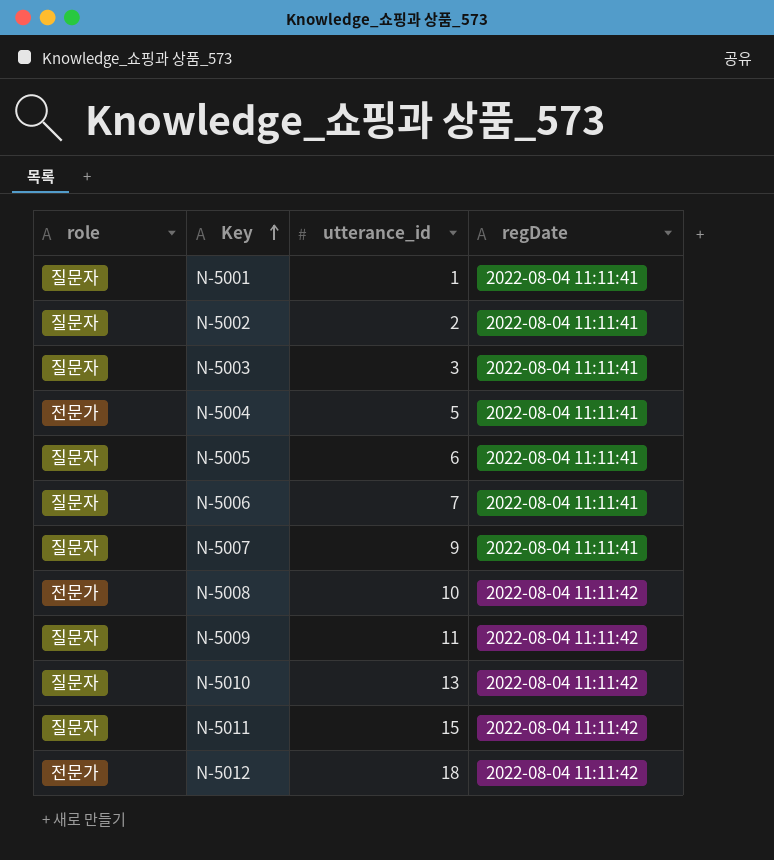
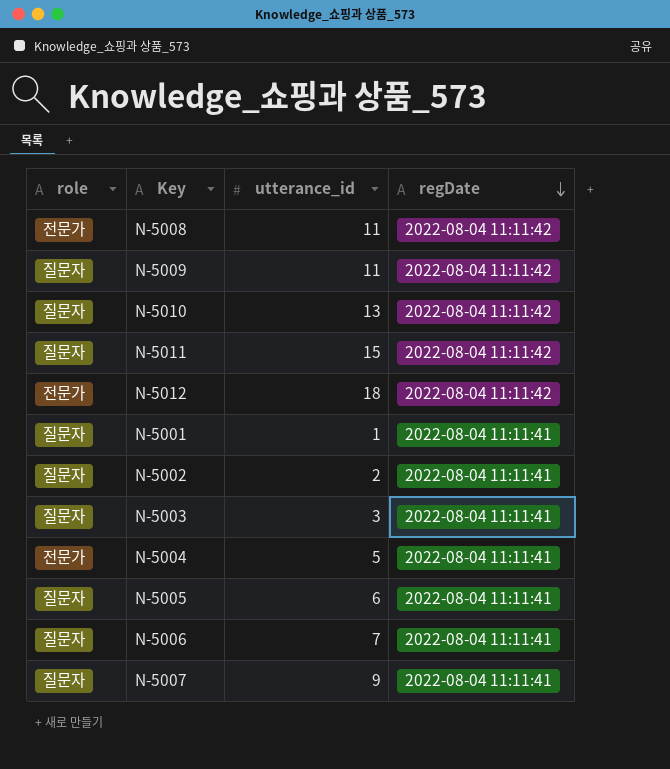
row order: Key ascending -> regDate descending
N-5008 | utterance_id: 10 -> 11

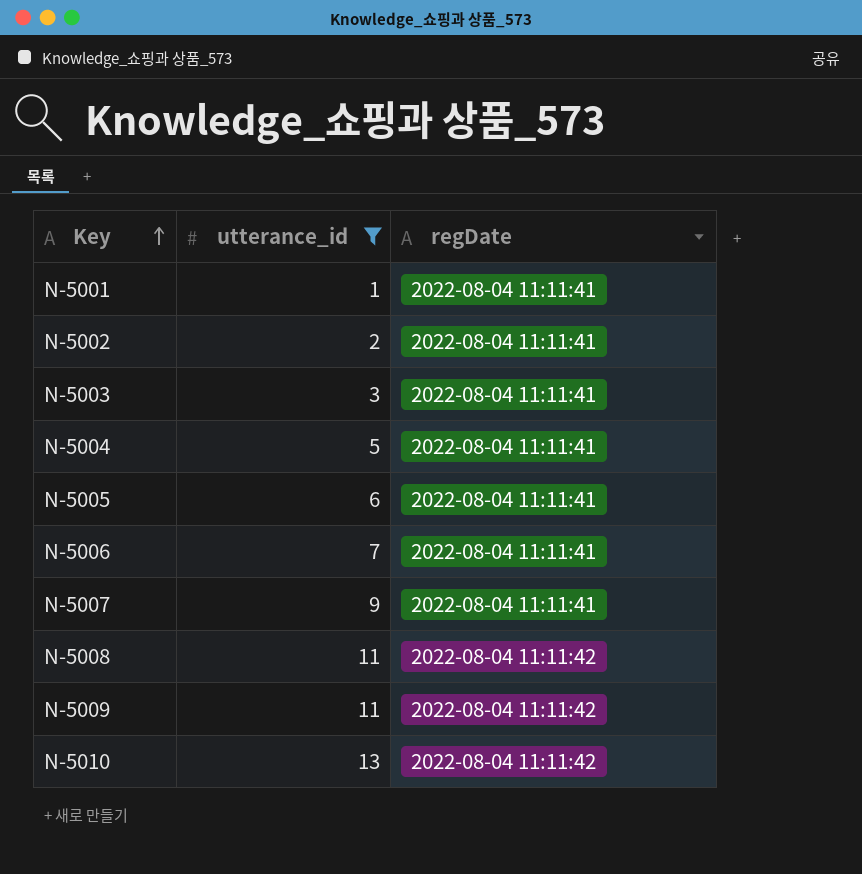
filter: none -> utterance_id <= 13
row order: regDate descending -> Key ascending
column role | position: 1 -> none

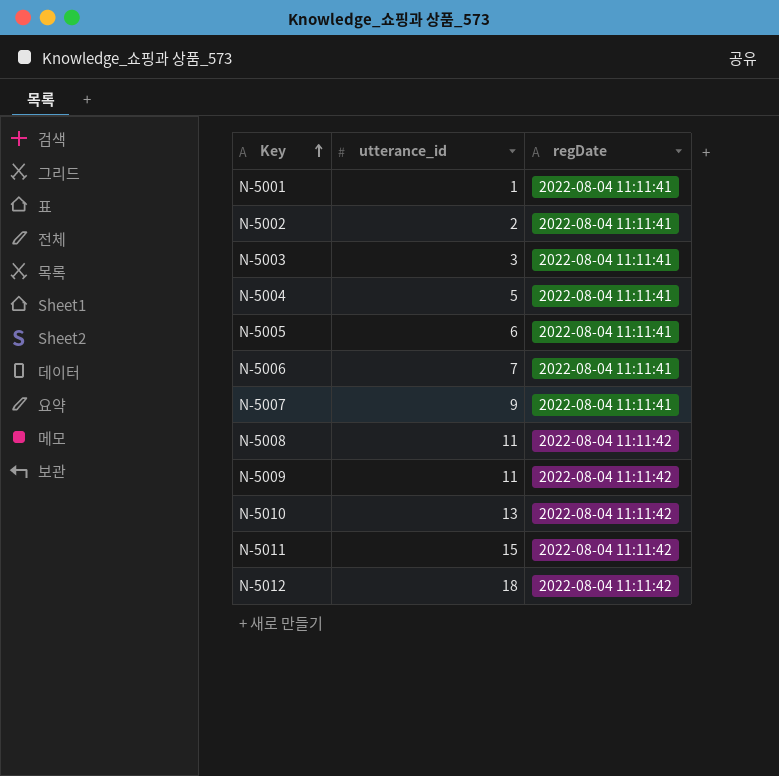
filter: utterance_id <= 13 -> none

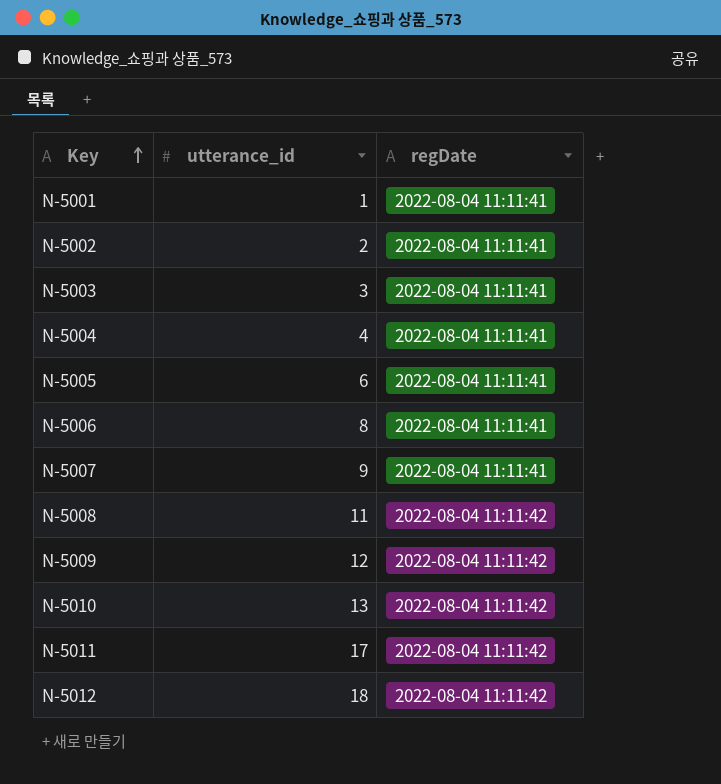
N-5004 | utterance_id: 5 -> 4
N-5006 | utterance_id: 7 -> 8
N-5009 | utterance_id: 11 -> 12
N-5011 | utterance_id: 15 -> 17

